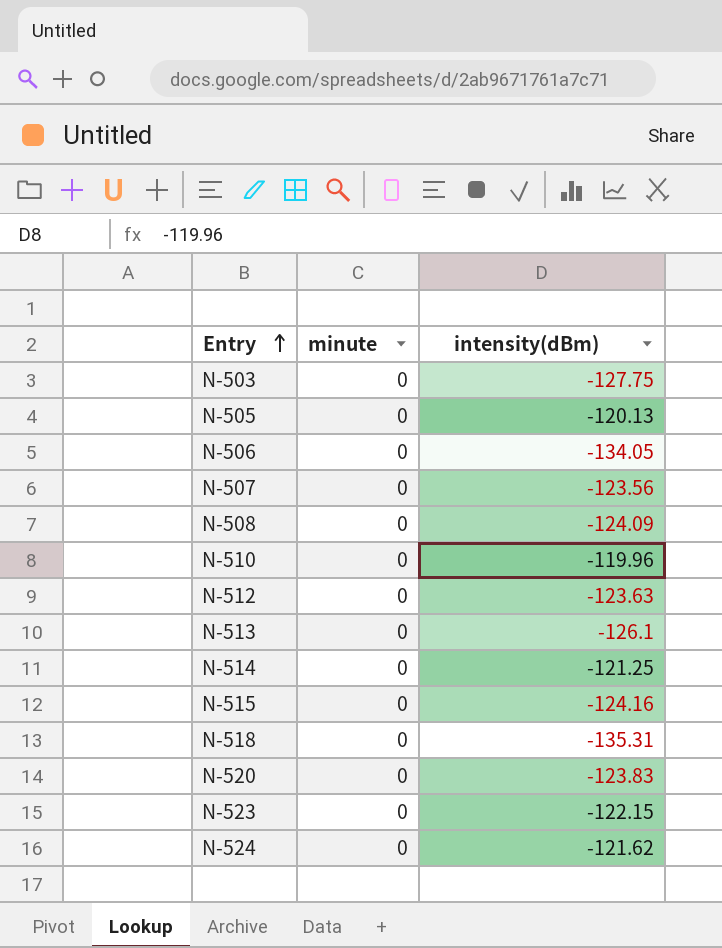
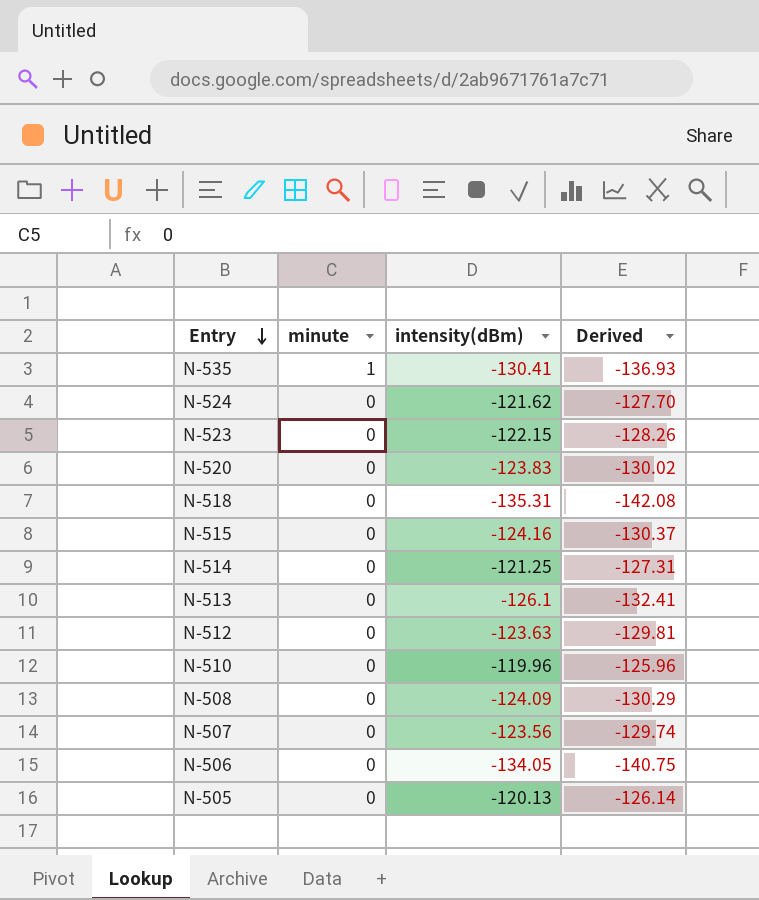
row order: Entry ascending -> Entry descending
column Derived | formula: none -> [intensity(dBm)] * 1.05
row N-503: 0 | -127.75 -> none
row N-535: none -> 1 | -130.41 | -136.93

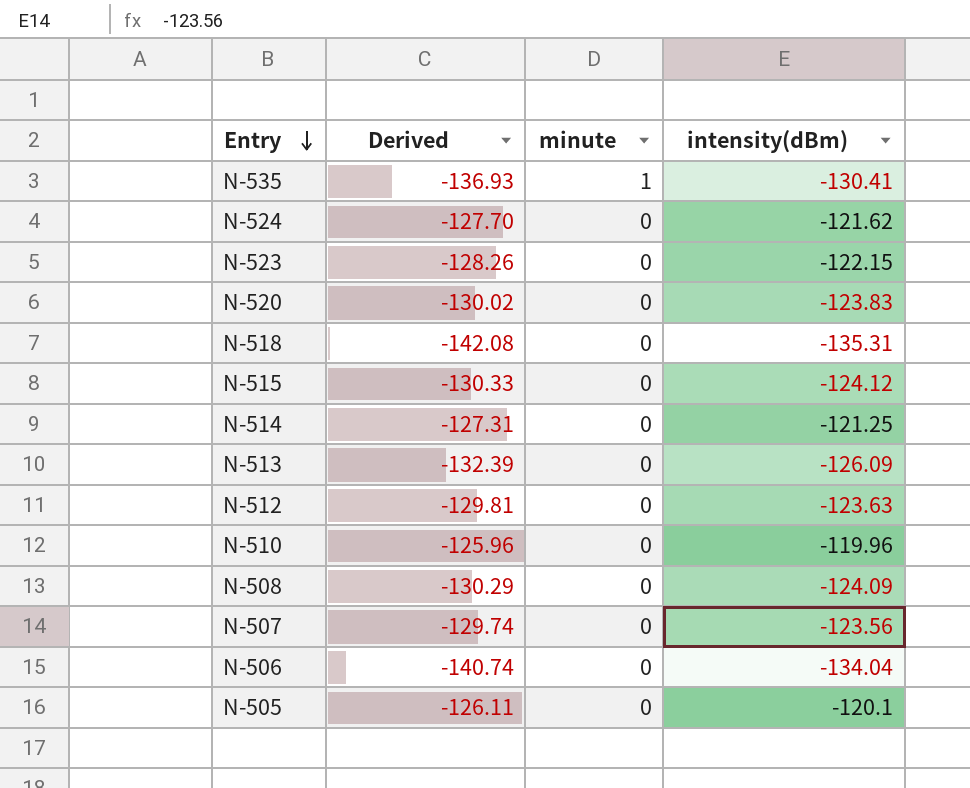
column Derived | position: 4 -> 2
N-515 | Derived: -130.37 -> -130.33
N-515 | intensity(dBm): -124.16 -> -124.12
N-513 | Derived: -132.41 -> -132.39
N-513 | intensity(dBm): -126.1 -> -126.09
N-506 | Derived: -140.75 -> -140.74
N-506 | intensity(dBm): -134.05 -> -134.04
N-505 | Derived: -126.14 -> -126.11
N-505 | intensity(dBm): -120.13 -> -120.1

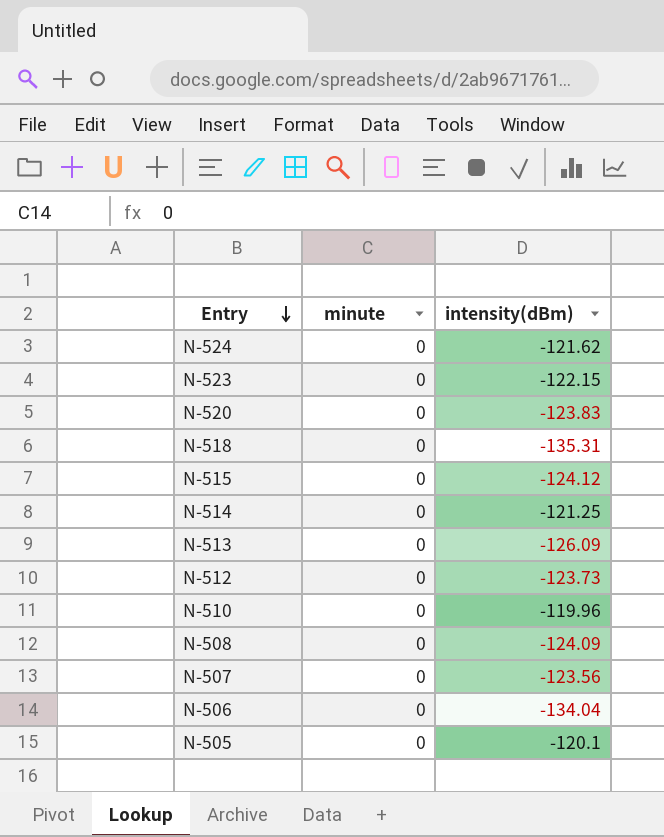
column Derived | formula: [intensity(dBm)] * 1.05 -> none
row N-535: -136.93 | 1 | -130.41 -> none
N-512 | intensity(dBm): -123.63 -> -123.73

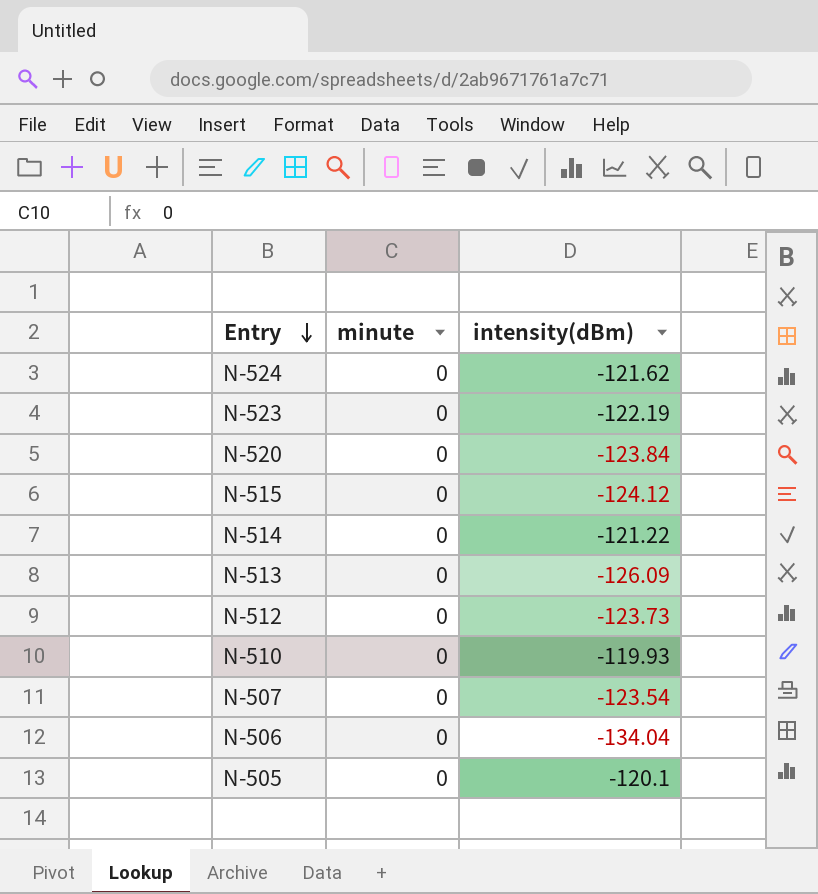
row N-518: 0 | -135.31 -> none
row N-508: 0 | -124.09 -> none
N-523 | intensity(dBm): -122.15 -> -122.19
N-520 | intensity(dBm): -123.83 -> -123.84
N-514 | intensity(dBm): -121.25 -> -121.22
N-510 | intensity(dBm): -119.96 -> -119.93
N-507 | intensity(dBm): -123.56 -> -123.54

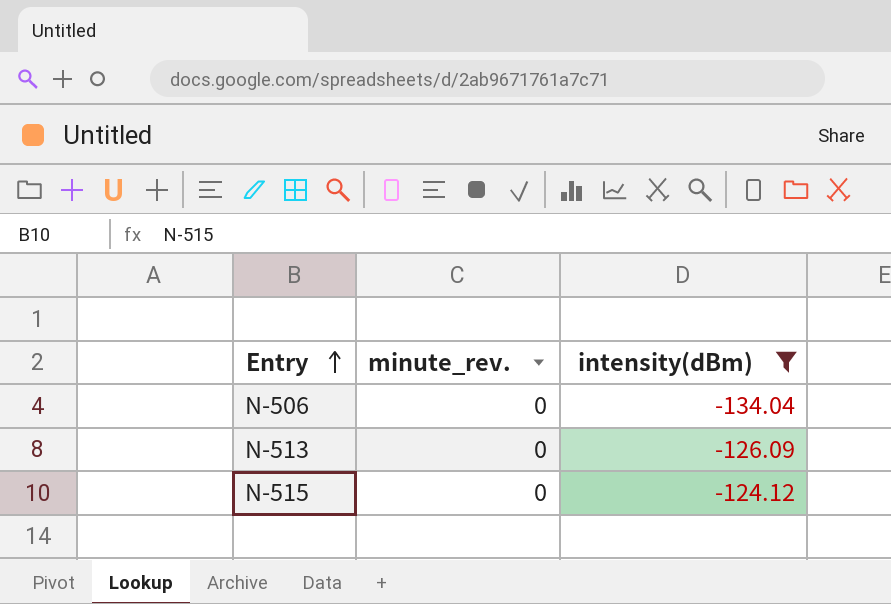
filter: none -> intensity(dBm) <= -124.12
row order: Entry descending -> Entry ascending
column name: minute -> minute_rev.

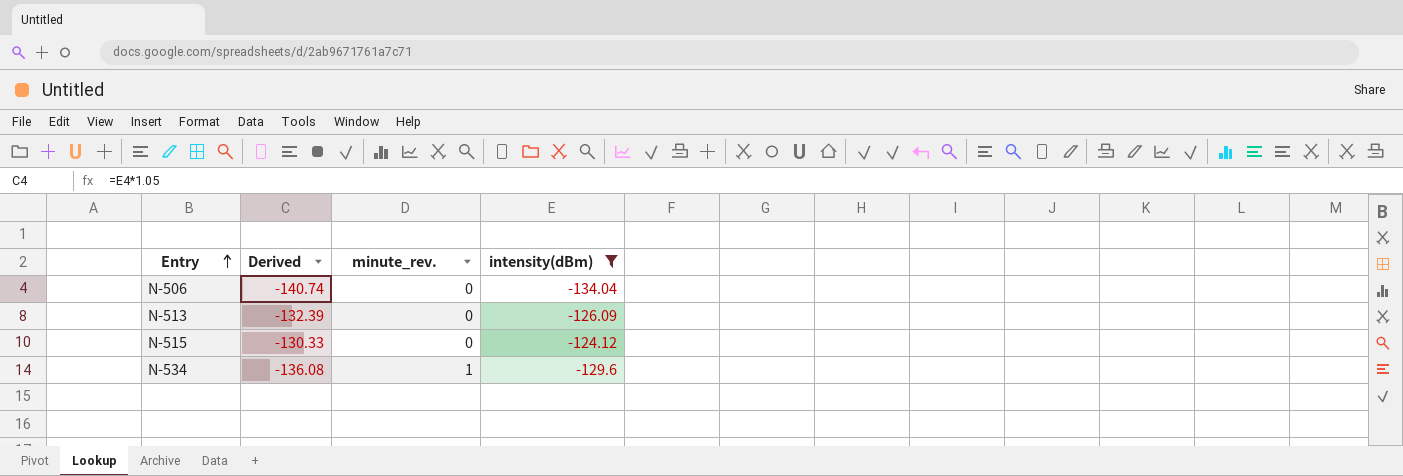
column Derived | formula: none -> [intensity(dBm)] * 1.05
row N-534: none -> -136.08 | 1 | -129.6

